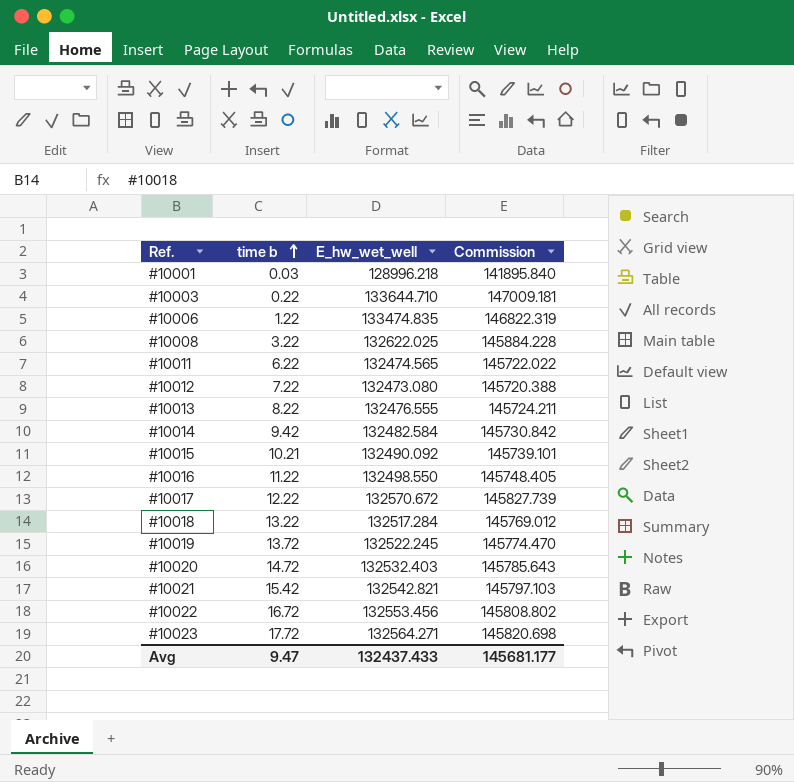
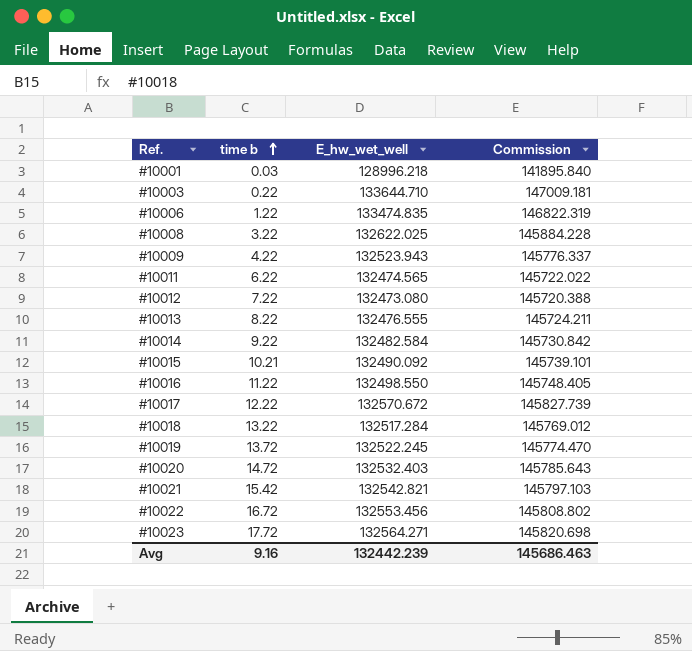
row #10009: none -> 4.22 | 132523.943 | 145776.337
#10014 | time b: 9.42 -> 9.22
Avg | time b: 9.47 -> 9.16
Avg | E_hw_wet_well: 132437.433 -> 132442.239
Avg | Commission: 145681.177 -> 145686.463

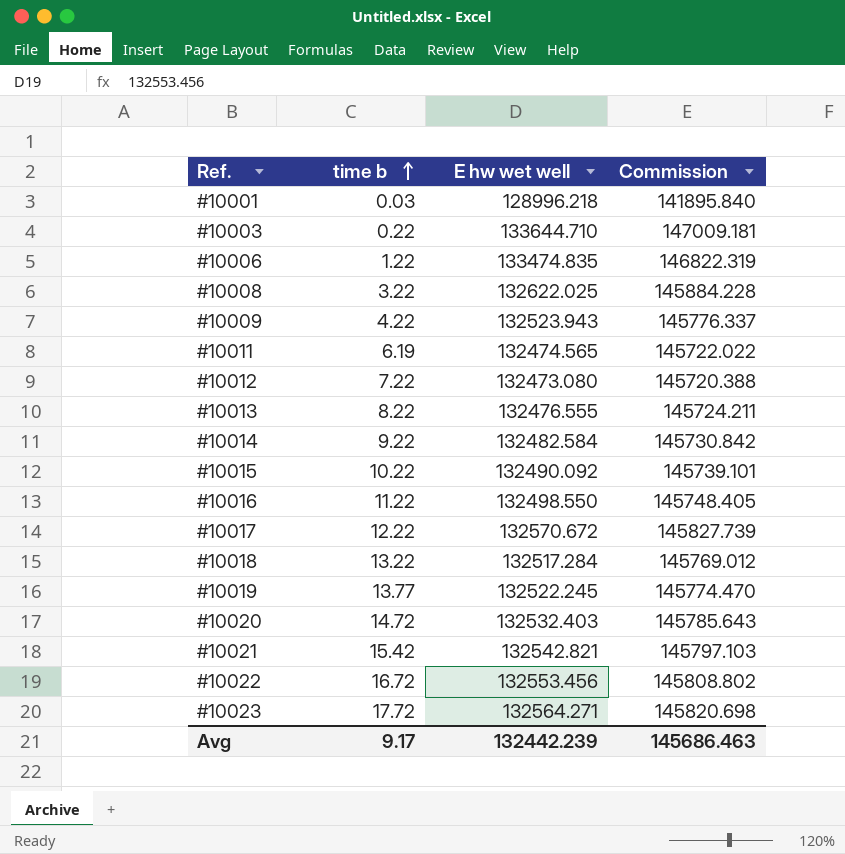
column name: E_hw_wet_well -> E hw wet well
#10011 | time b: 6.22 -> 6.19
#10015 | time b: 10.21 -> 10.22
#10019 | time b: 13.72 -> 13.77
Avg | time b: 9.16 -> 9.17

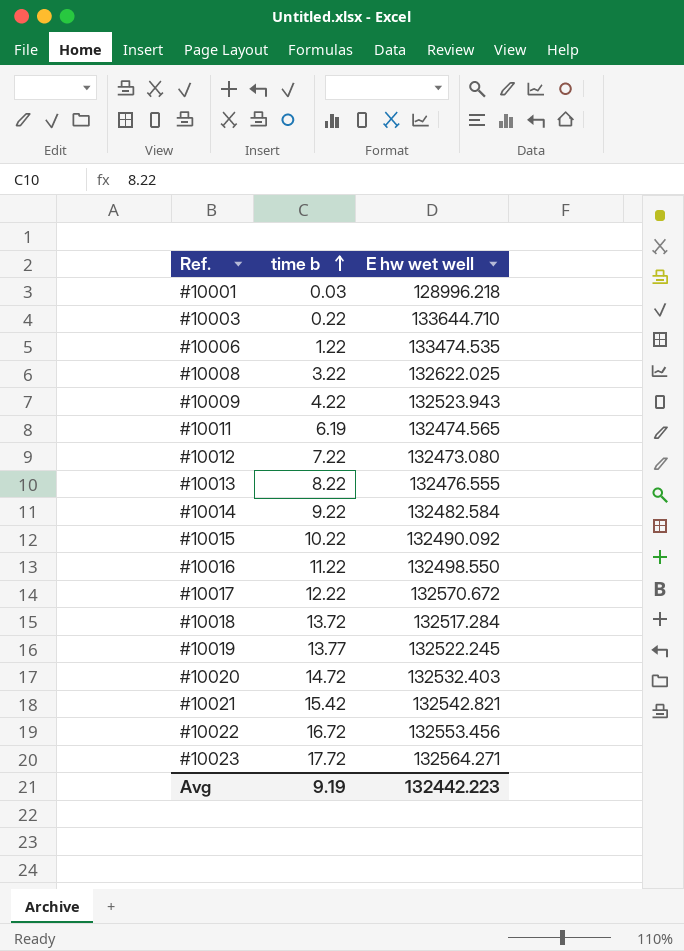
column Commission | formula: [E hw wet well] * 1.1 -> none
#10006 | E hw wet well: 133474.835 -> 133474.535
#10018 | time b: 13.22 -> 13.72
Avg | time b: 9.17 -> 9.19
Avg | E hw wet well: 132442.239 -> 132442.223

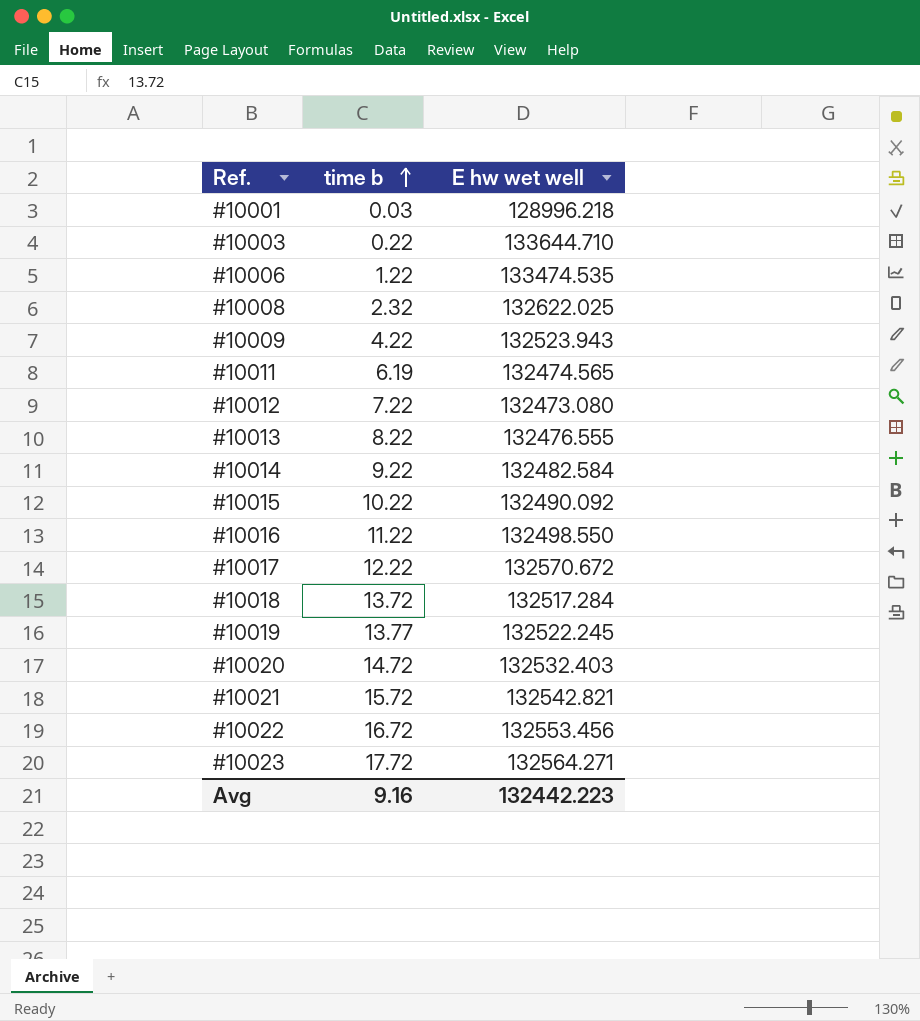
#10008 | time b: 3.22 -> 2.32
#10021 | time b: 15.42 -> 15.72
Avg | time b: 9.19 -> 9.16

